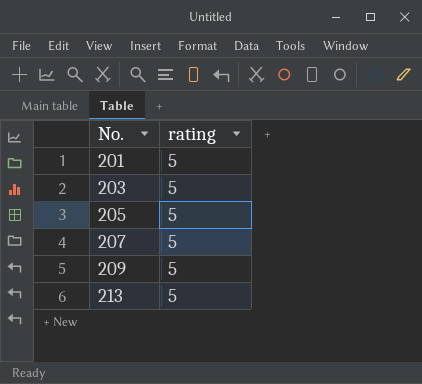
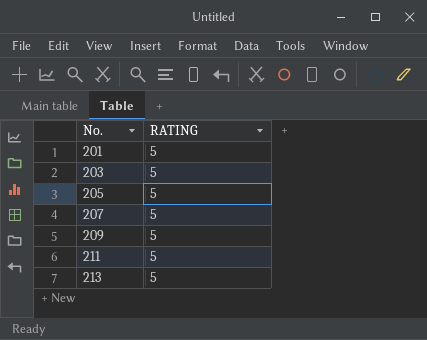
column name: rating -> RATING
row 211: none -> 5

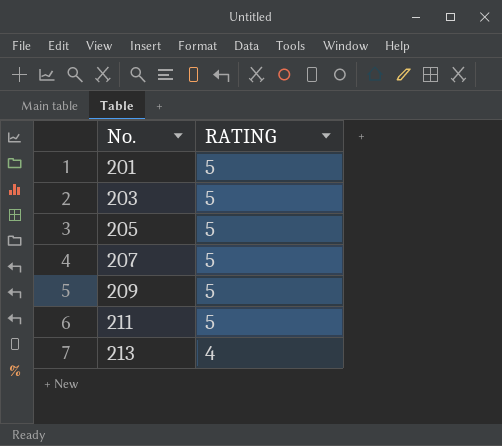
213 | RATING: 5 -> 4

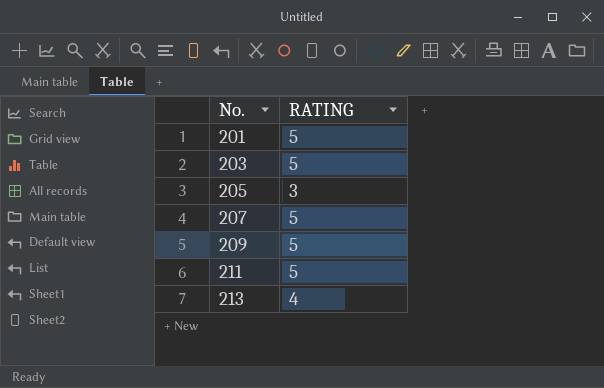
205 | RATING: 5 -> 3

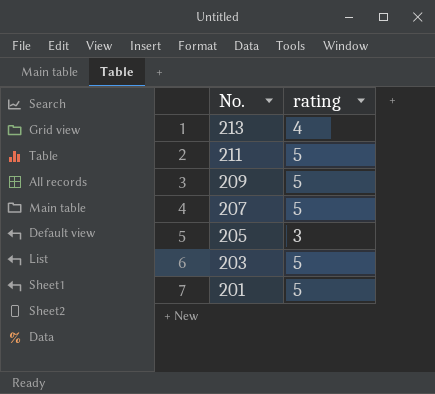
row order: No. ascending -> No. descending
column name: RATING -> rating

